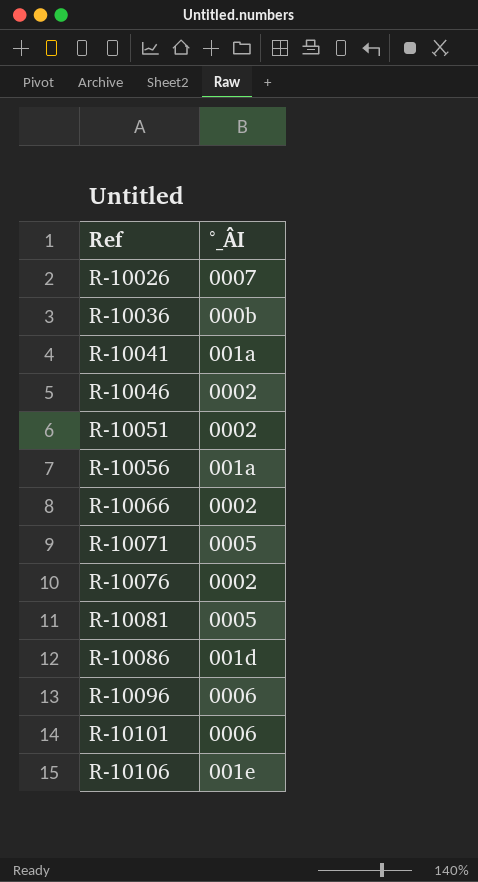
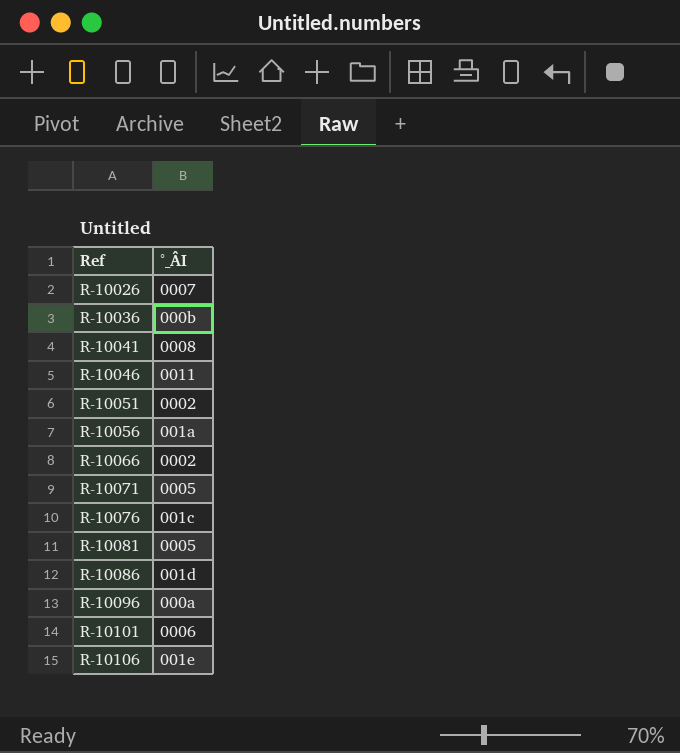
R-10041 | °_ÂI: 001a -> 0008
R-10046 | °_ÂI: 0002 -> 0011
R-10076 | °_ÂI: 0002 -> 001c
R-10096 | °_ÂI: 0006 -> 000a

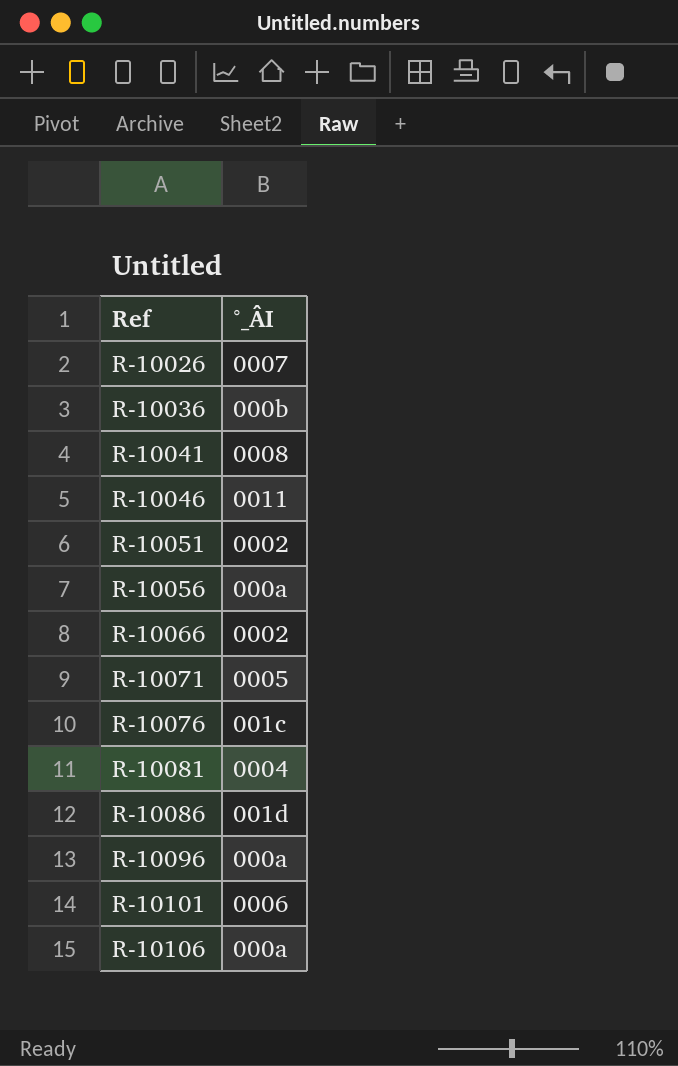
R-10056 | °_ÂI: 001a -> 000a
R-10081 | °_ÂI: 0005 -> 0004
R-10106 | °_ÂI: 001e -> 000a

